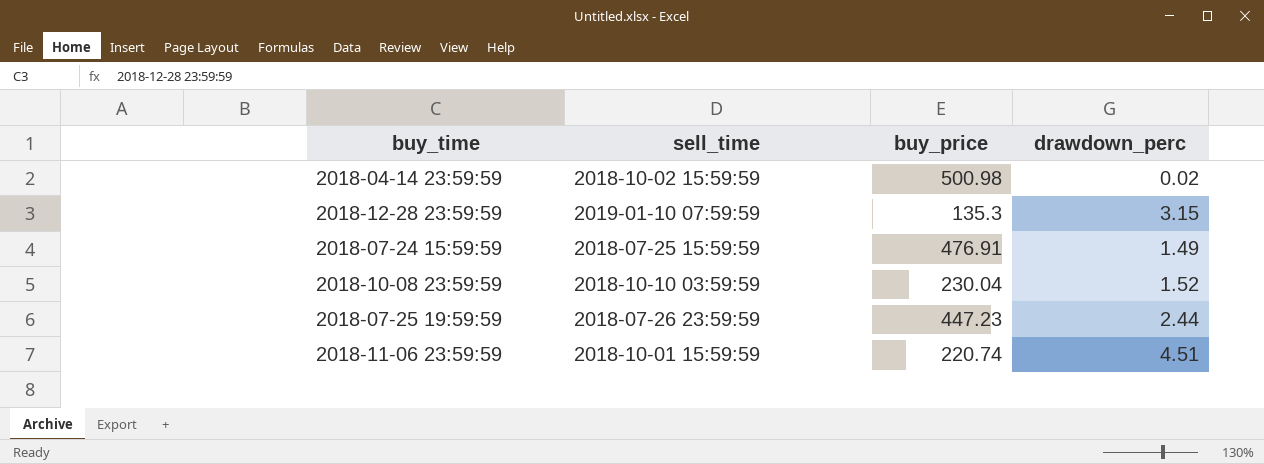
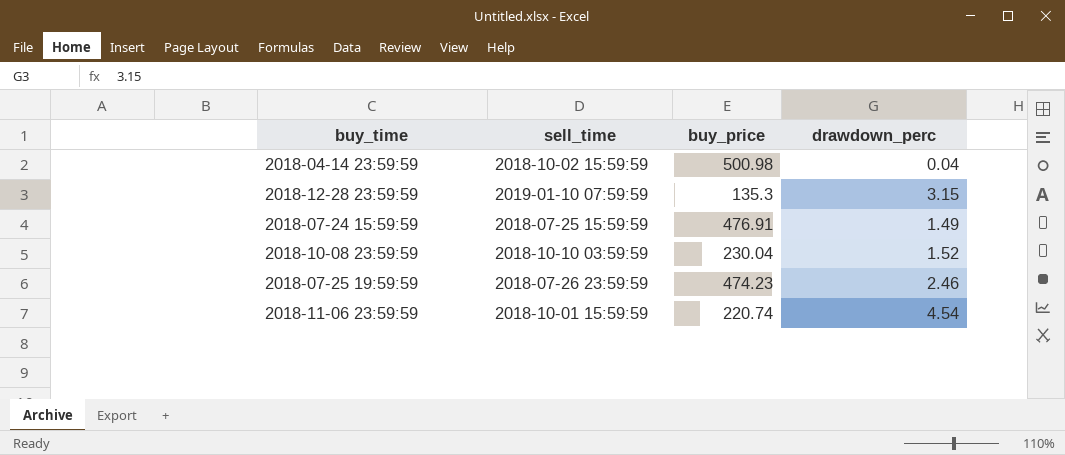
2018-04-14 23:59:59 | drawdown_perc: 0.02 -> 0.04
2018-07-25 19:59:59 | buy_price: 447.23 -> 474.23
2018-07-25 19:59:59 | drawdown_perc: 2.44 -> 2.46
2018-11-06 23:59:59 | drawdown_perc: 4.51 -> 4.54

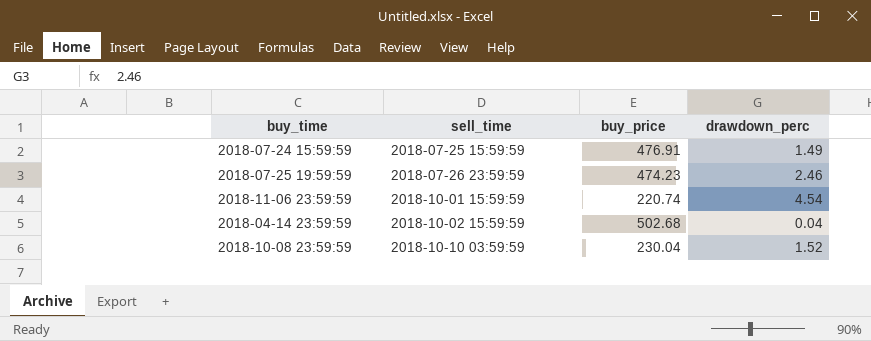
row order: none -> sell_time ascending
row 2018-12-28 23:59:59: 2019-01-10 07:59:59 | 135.3 | 3.15 -> none
2018-04-14 23:59:59 | buy_price: 500.98 -> 502.68

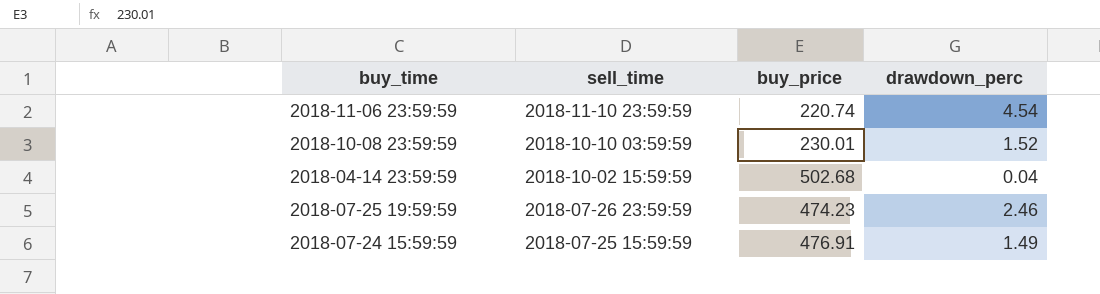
row order: sell_time ascending -> sell_time descending
2018-11-06 23:59:59 | sell_time: 2018-10-01 15:59:59 -> 2018-11-10 23:59:59
2018-10-08 23:59:59 | buy_price: 230.04 -> 230.01

